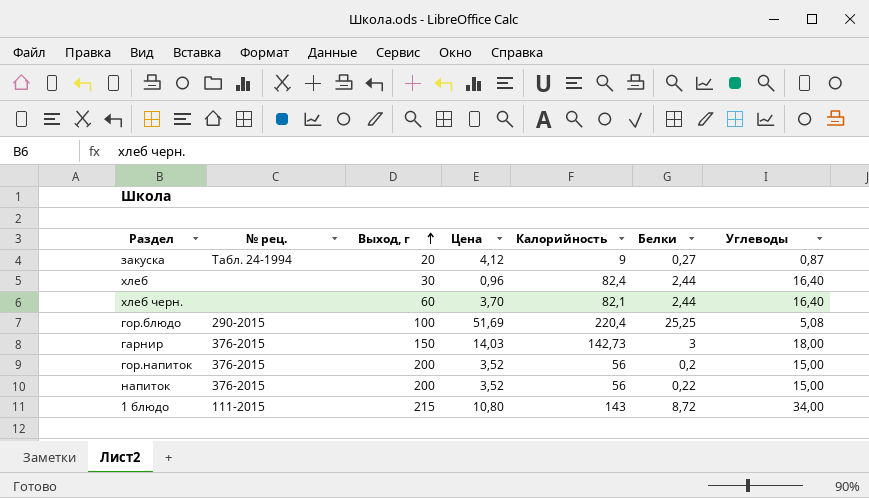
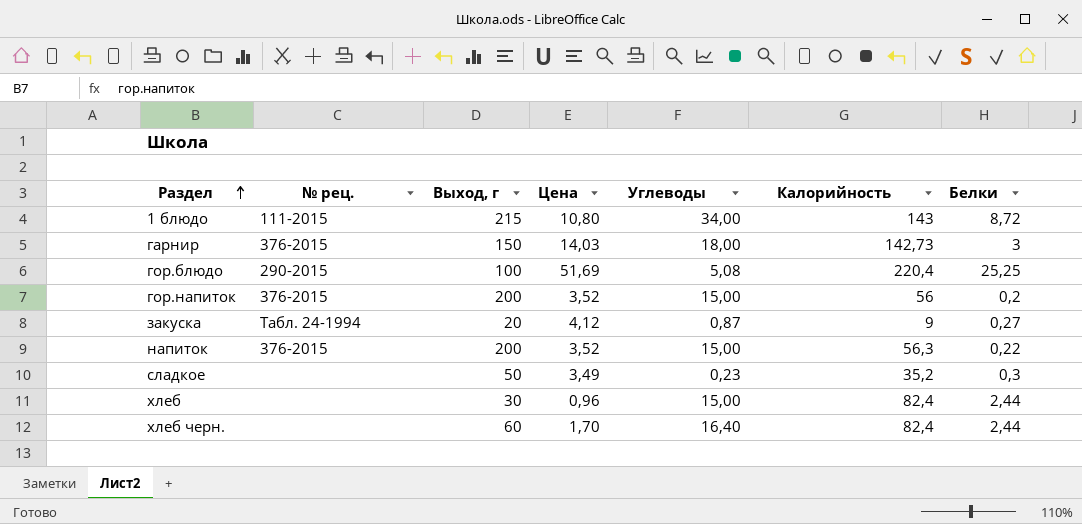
row order: Выход, г ascending -> Раздел ascending
column Углеводы | position: 7 -> 5
напиток | Калорийность: 56 -> 56,3
row сладкое: none -> none | 50 | 3,49 | 0,23 | 35,2 | 0,3
хлеб | Углеводы: 16,40 -> 15,00
хлеб черн. | Цена: 3,70 -> 1,70
хлеб черн. | Калорийность: 82,1 -> 82,4

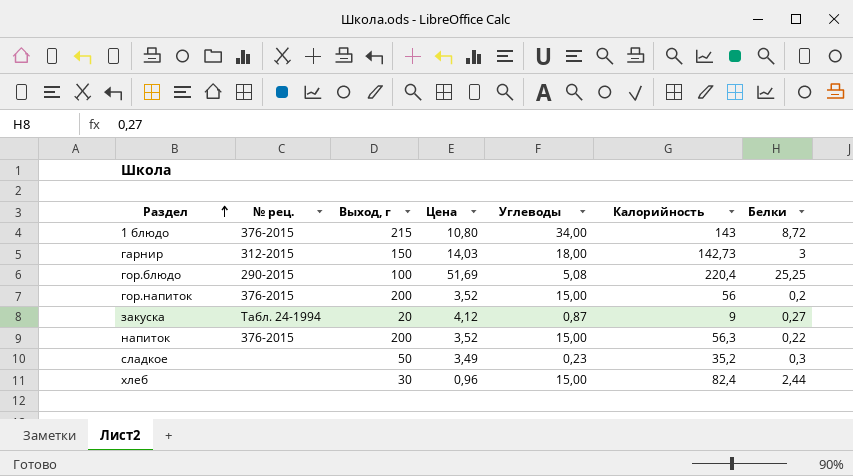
row хлеб черн.: none | 60 | 1,70 | 16,40 | 82,4 | 2,44 -> none
1 блюдо | № рец.: 111-2015 -> 376-2015
гарнир | № рец.: 376-2015 -> 312-2015

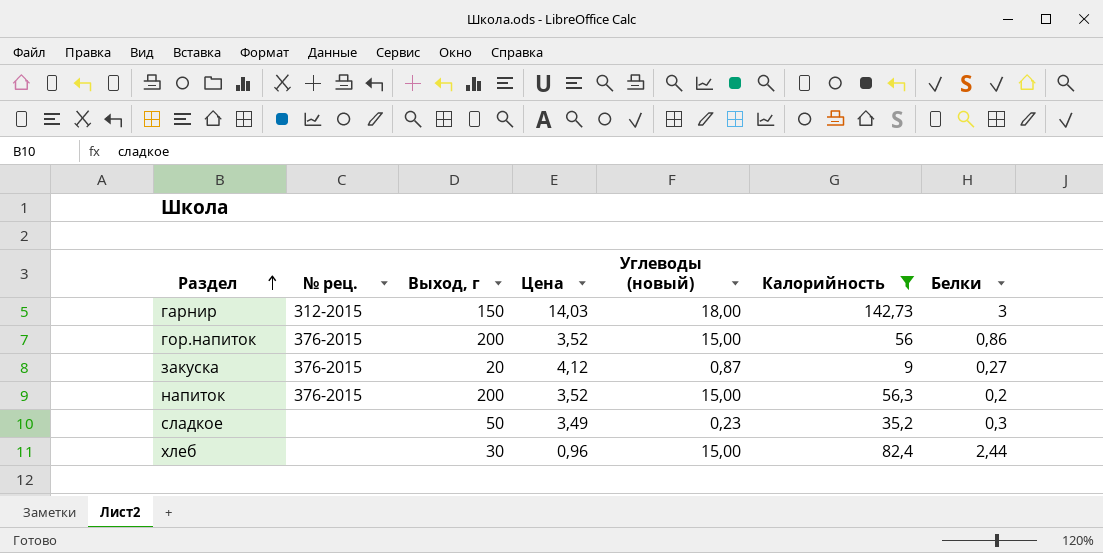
filter: none -> Калорийность <= 142,73
column name: Углеводы -> Углеводы (новый)
гор.напиток | Белки: 0,2 -> 0,86
закуска | № рец.: Табл. 24-1994 -> 376-2015
напиток | Белки: 0,22 -> 0,2

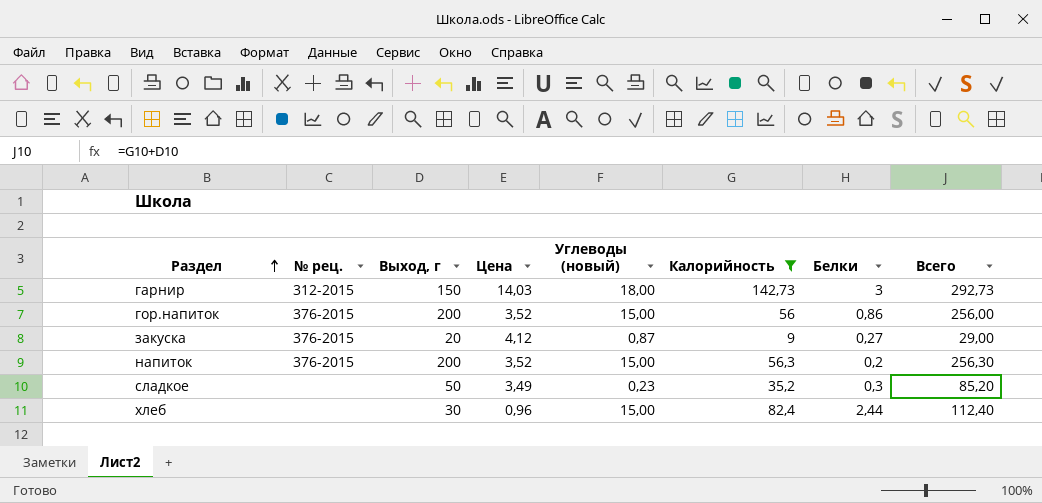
column Всего | formula: none -> [Выход, г] + [Калорийность]

